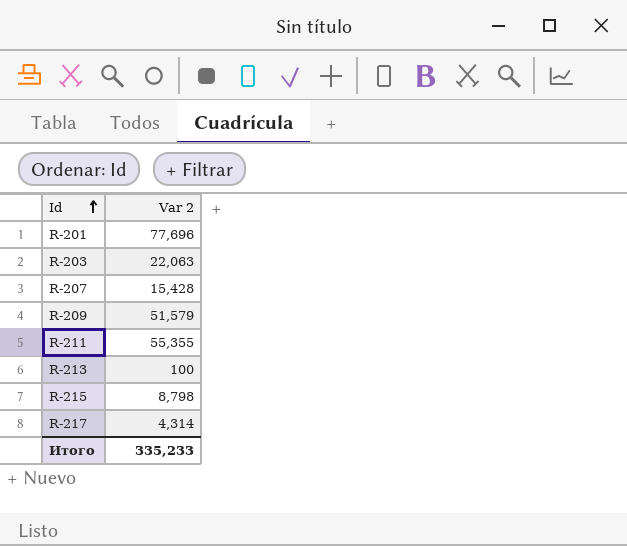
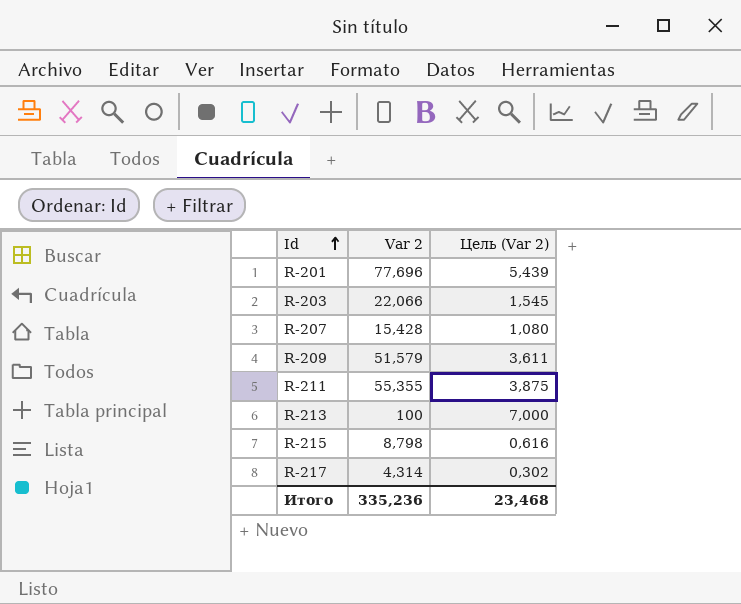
column Цель (Var 2) | formula: none -> [Var 2] * 0,07
R-203 | Var 2: 22,063 -> 22,066
Итого | Var 2: 335,233 -> 335,236

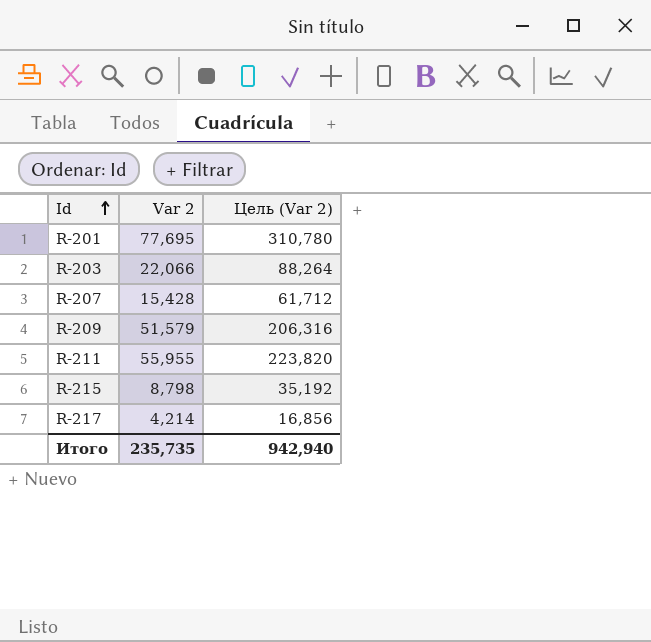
column Цель (Var 2) | formula: [Var 2] * 0,07 -> [Var 2] * 4
row R-213: 100 | 7,000 -> none
R-201 | Var 2: 77,696 -> 77,695
R-211 | Var 2: 55,355 -> 55,955
R-217 | Var 2: 4,314 -> 4,214
Итого | Var 2: 335,236 -> 235,735
Итого | Цель (Var 2): 23,468 -> 942,940

